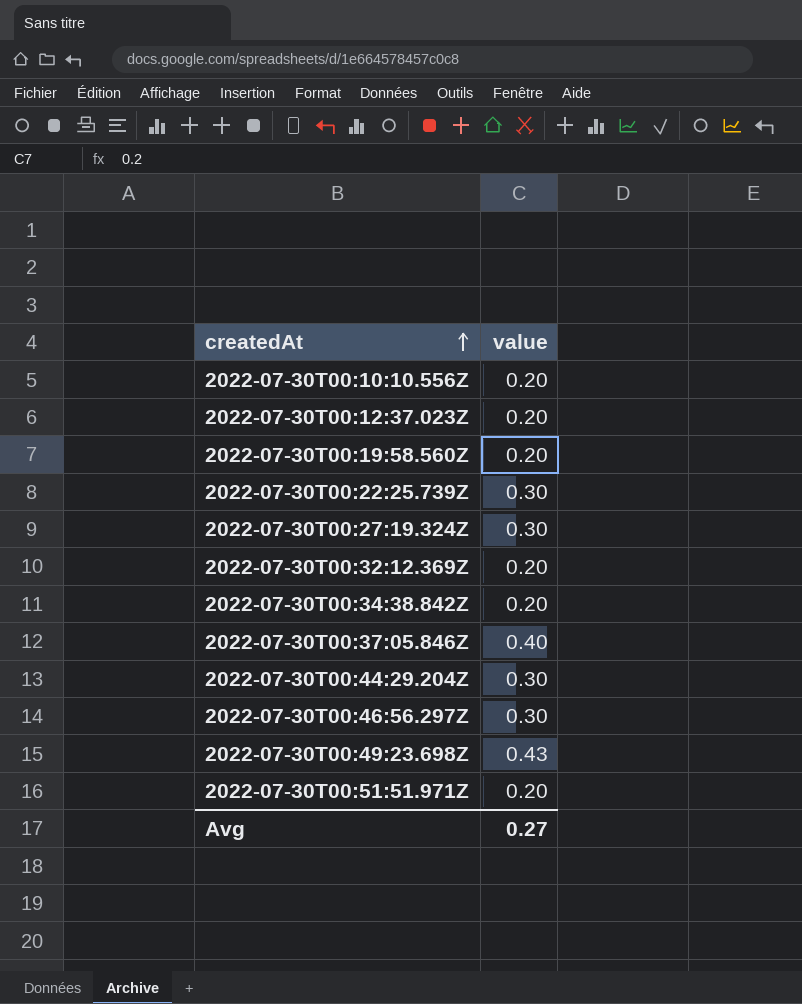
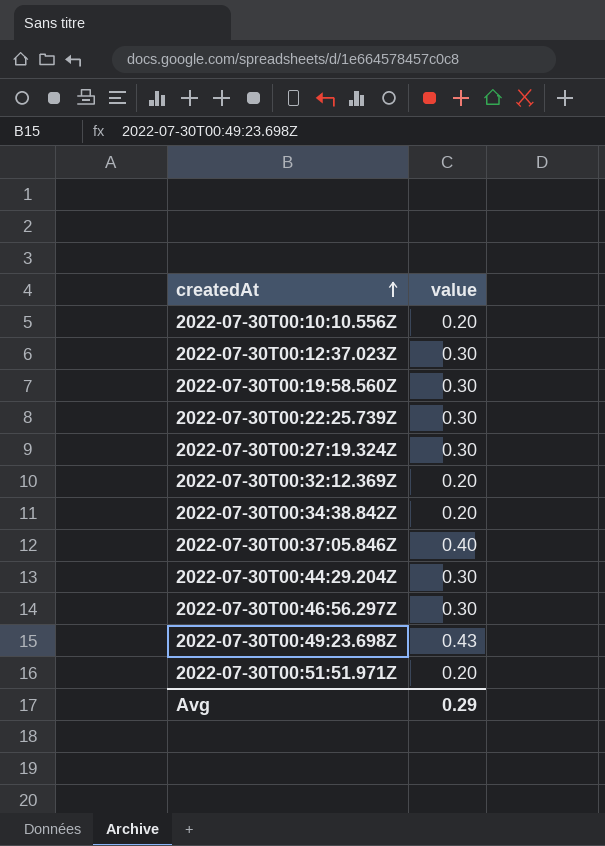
2022-07-30T00:12:37.023Z | value: 0.20 -> 0.30
2022-07-30T00:19:58.560Z | value: 0.20 -> 0.30
Avg | value: 0.27 -> 0.29

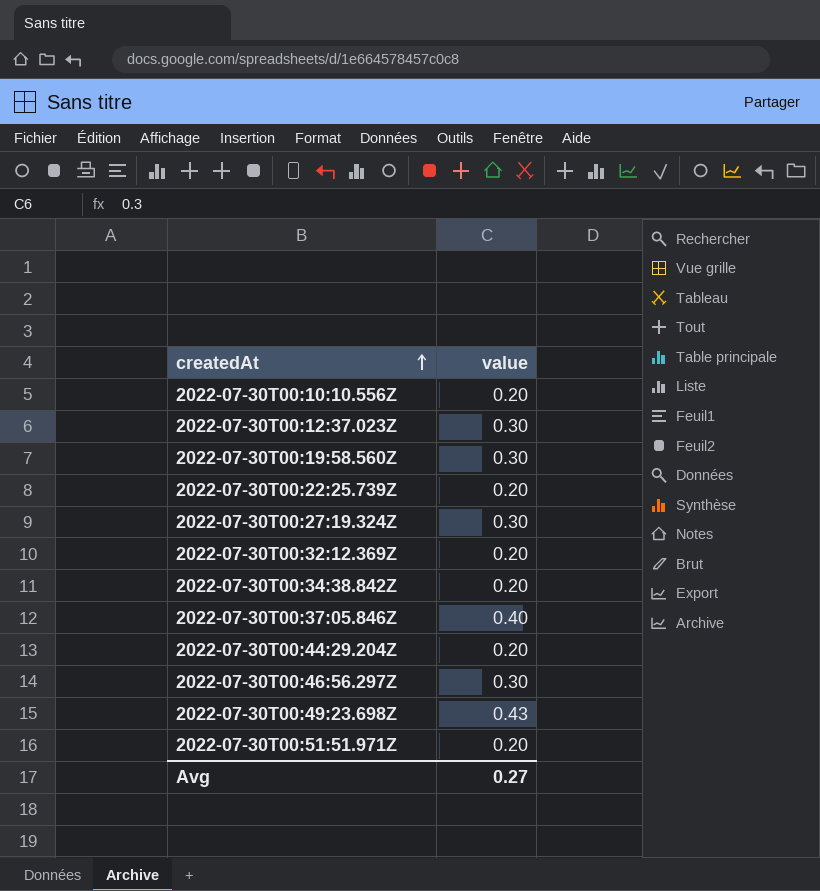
2022-07-30T00:22:25.739Z | value: 0.30 -> 0.20
2022-07-30T00:44:29.204Z | value: 0.30 -> 0.20
Avg | value: 0.29 -> 0.27

